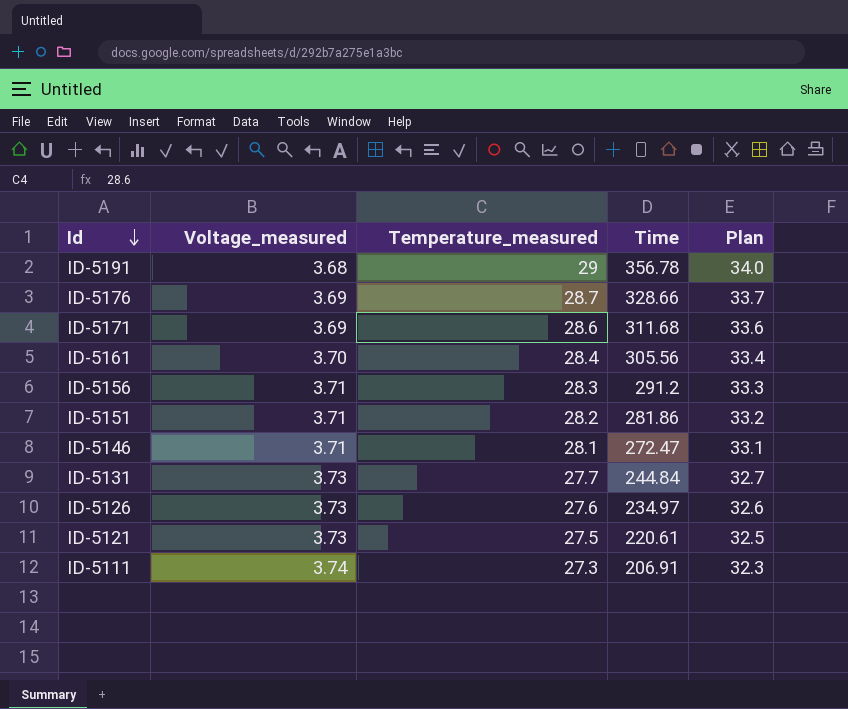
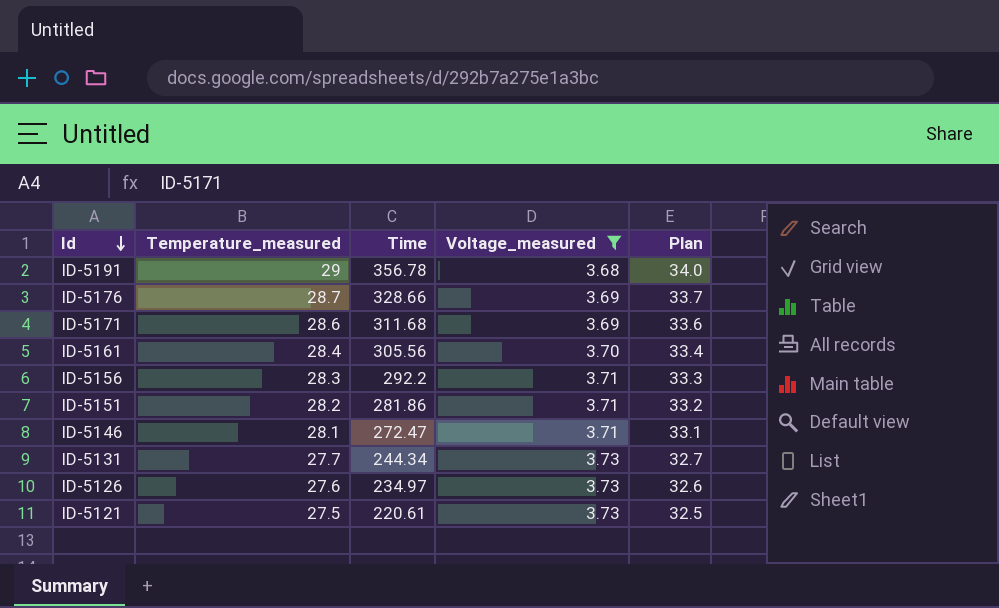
filter: none -> Voltage_measured != 3.74
column Voltage_measured | position: 2 -> 4
ID-5156 | Time: 291.2 -> 292.2
ID-5131 | Time: 244.84 -> 244.34

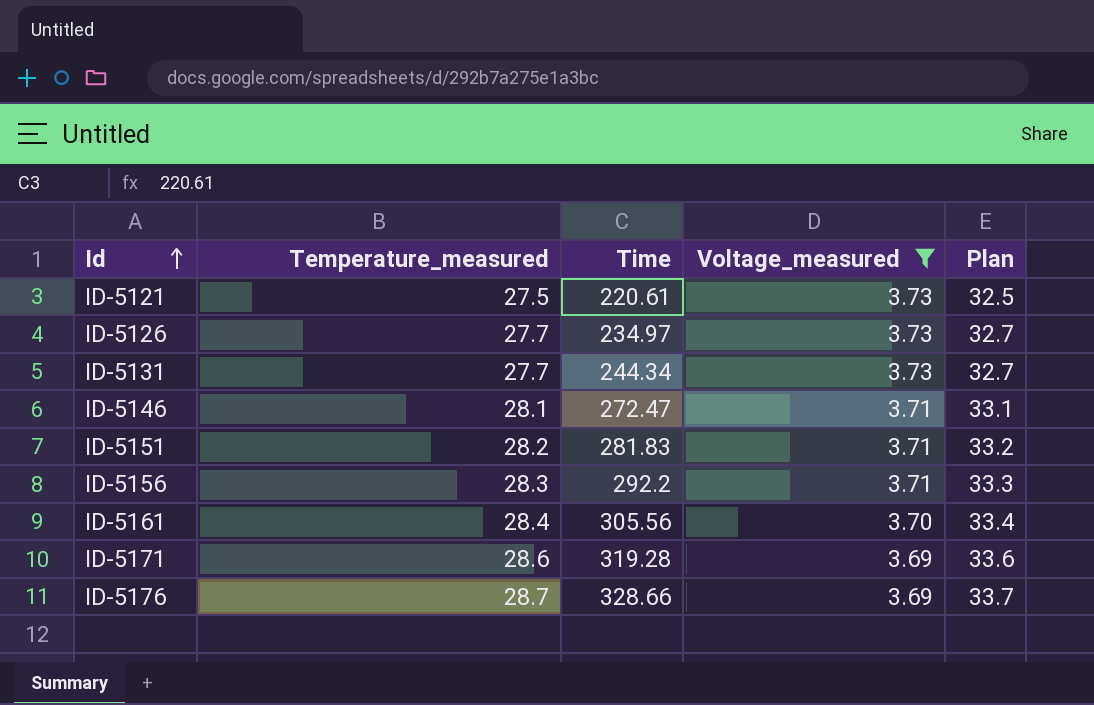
row order: Id descending -> Id ascending
row ID-5191: 29 | 356.78 | 3.68 | 34.0 -> none
ID-5126 | Temperature_measured: 27.6 -> 27.7
ID-5126 | Plan: 32.6 -> 32.7
ID-5151 | Time: 281.86 -> 281.83
ID-5171 | Time: 311.68 -> 319.28

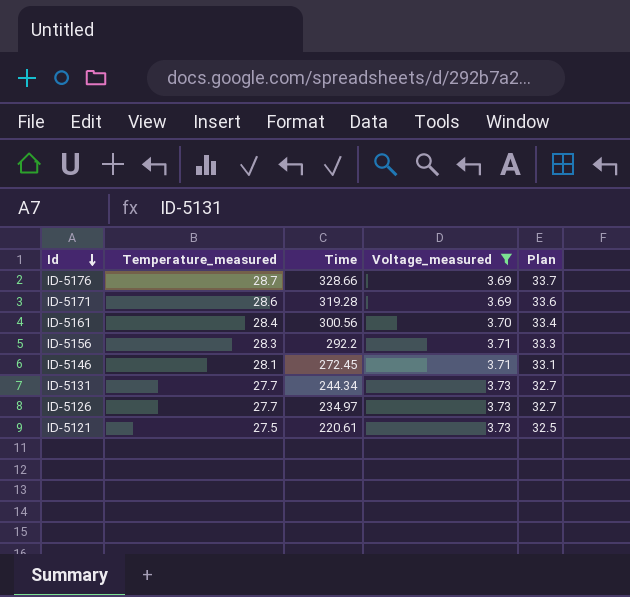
row order: Id ascending -> Id descending
row ID-5151: 28.2 | 281.83 | 3.71 | 33.2 -> none
ID-5161 | Time: 305.56 -> 300.56
ID-5146 | Time: 272.47 -> 272.45

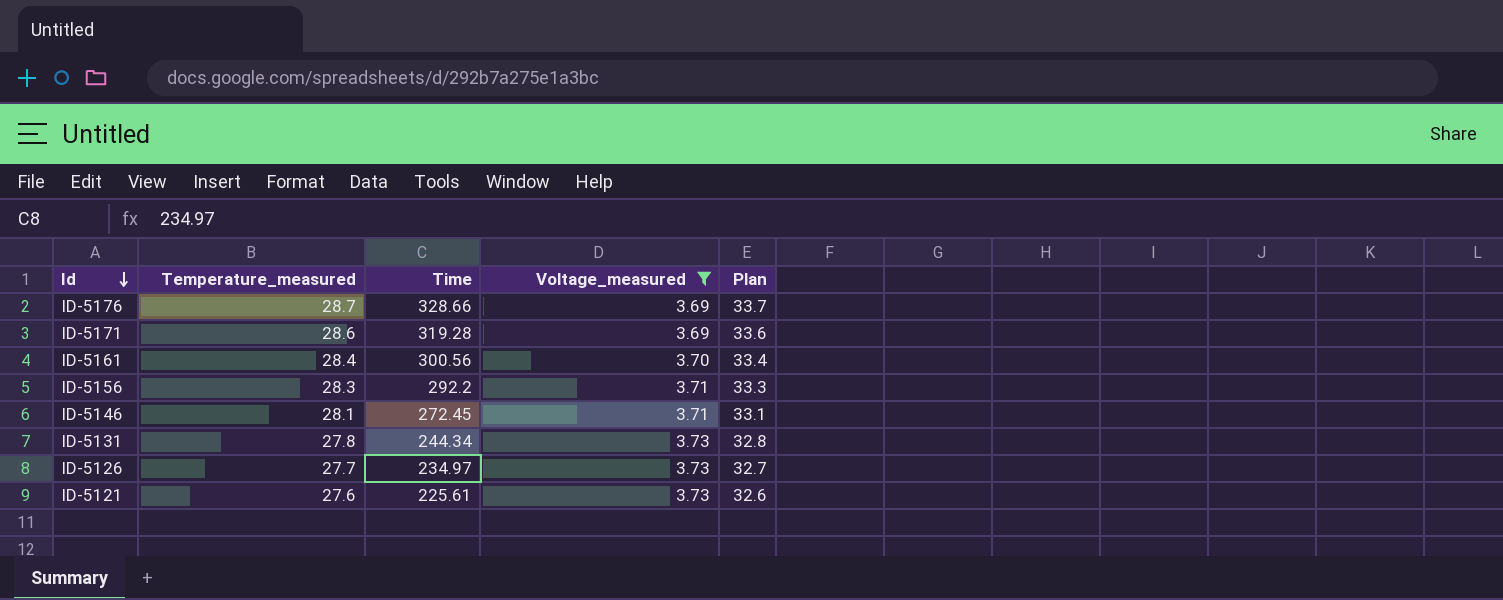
ID-5131 | Temperature_measured: 27.7 -> 27.8
ID-5131 | Plan: 32.7 -> 32.8
ID-5121 | Temperature_measured: 27.5 -> 27.6
ID-5121 | Time: 220.61 -> 225.61
ID-5121 | Plan: 32.5 -> 32.6

